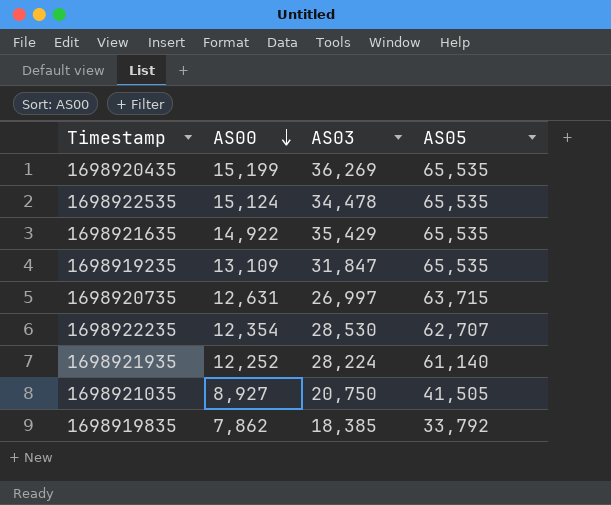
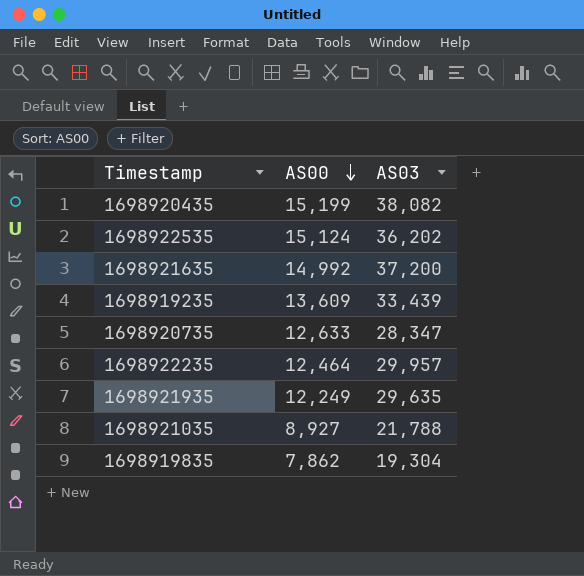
column AS05 | position: 4 -> none
1698920435 | AS03: 36,269 -> 38,082
1698922535 | AS03: 34,478 -> 36,202
1698921635 | AS00: 14,922 -> 14,992
1698921635 | AS03: 35,429 -> 37,200
1698919235 | AS00: 13,109 -> 13,609
1698919235 | AS03: 31,847 -> 33,439
1698920735 | AS00: 12,631 -> 12,633
1698920735 | AS03: 26,997 -> 28,347
1698922235 | AS00: 12,354 -> 12,464
1698922235 | AS03: 28,530 -> 29,957
1698921935 | AS00: 12,252 -> 12,249
1698921935 | AS03: 28,224 -> 29,635
1698921035 | AS03: 20,750 -> 21,788
1698919835 | AS03: 18,385 -> 19,304

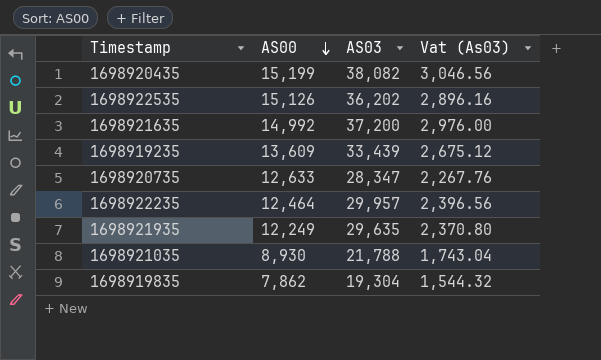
column Vat (As03) | formula: none -> [AS03] * 0.08
1698922535 | AS00: 15,124 -> 15,126
1698921035 | AS00: 8,927 -> 8,930

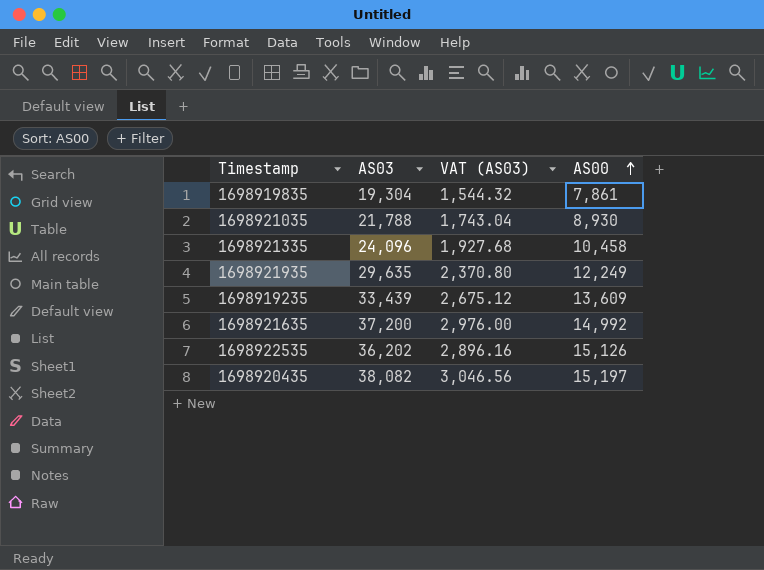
row order: AS00 descending -> AS00 ascending
column name: Vat (As03) -> VAT (AS03)
column AS00 | position: 2 -> 4
row 1698920735: 12,633 | 28,347 | 2,267.76 -> none
row 1698922235: 12,464 | 29,957 | 2,396.56 -> none
1698919835 | AS00: 7,862 -> 7,861
row 1698921335: none -> 24,096 | 1,927.68 | 10,458
1698920435 | AS00: 15,199 -> 15,197

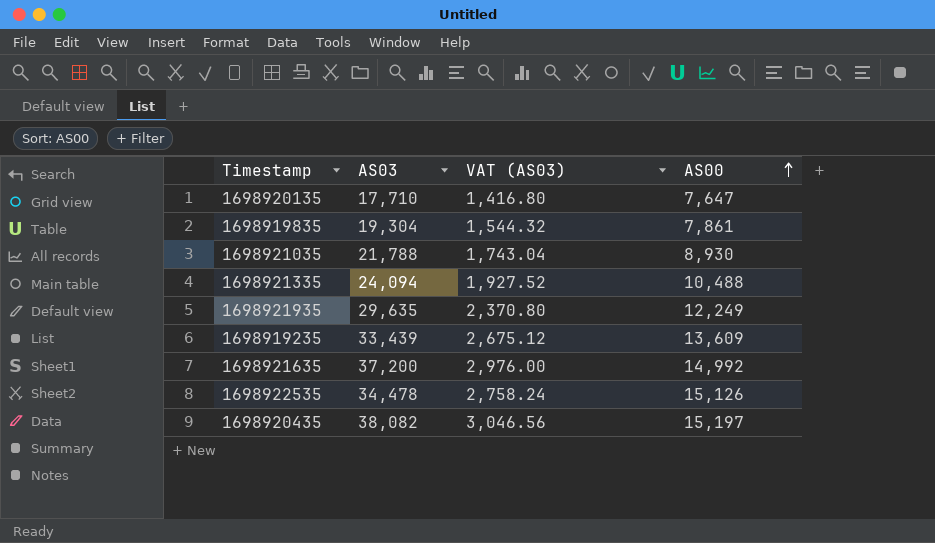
row 1698920135: none -> 17,710 | 1,416.80 | 7,647
1698921335 | AS03: 24,096 -> 24,094
1698921335 | VAT (AS03): 1,927.68 -> 1,927.52
1698921335 | AS00: 10,458 -> 10,488
1698922535 | AS03: 36,202 -> 34,478
1698922535 | VAT (AS03): 2,896.16 -> 2,758.24

